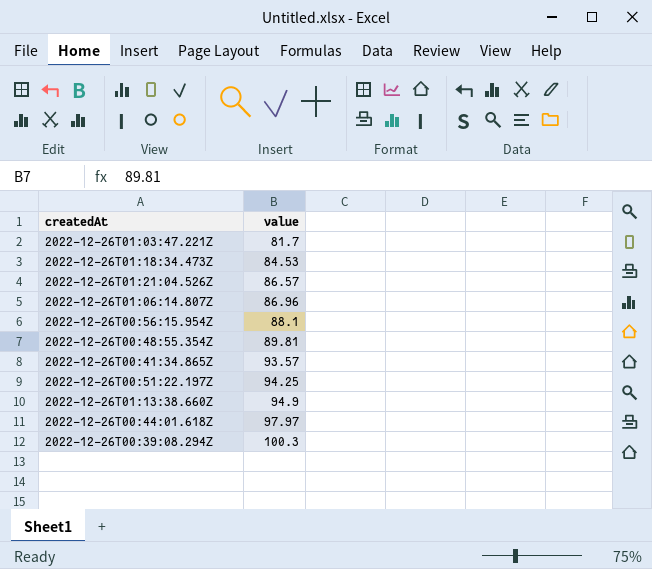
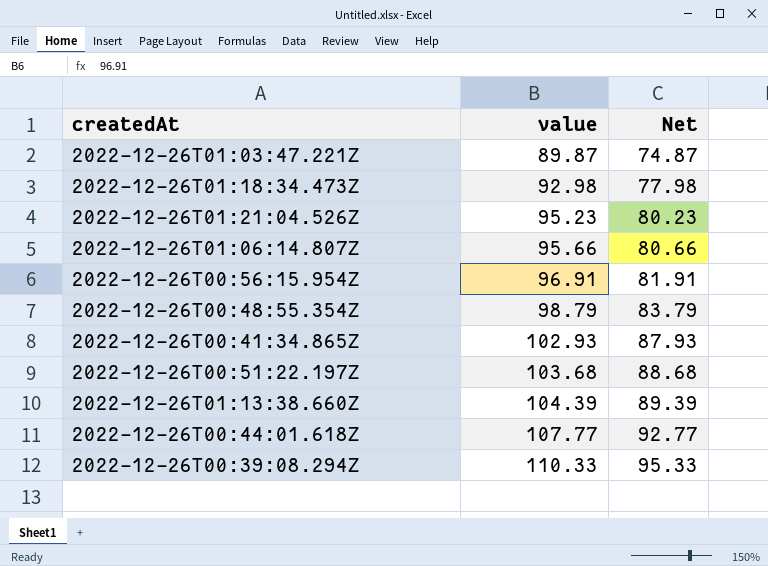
column Net | formula: none -> [value] - 15
2022-12-26T01:03:47.221Z | value: 81.7 -> 89.87
2022-12-26T01:18:34.473Z | value: 84.53 -> 92.98
2022-12-26T01:21:04.526Z | value: 86.57 -> 95.23
2022-12-26T01:06:14.807Z | value: 86.96 -> 95.66
2022-12-26T00:56:15.954Z | value: 88.1 -> 96.91
2022-12-26T00:48:55.354Z | value: 89.81 -> 98.79
2022-12-26T00:41:34.865Z | value: 93.57 -> 102.93
2022-12-26T00:51:22.197Z | value: 94.25 -> 103.68
2022-12-26T01:13:38.660Z | value: 94.9 -> 104.39
2022-12-26T00:44:01.618Z | value: 97.97 -> 107.77
2022-12-26T00:39:08.294Z | value: 100.3 -> 110.33

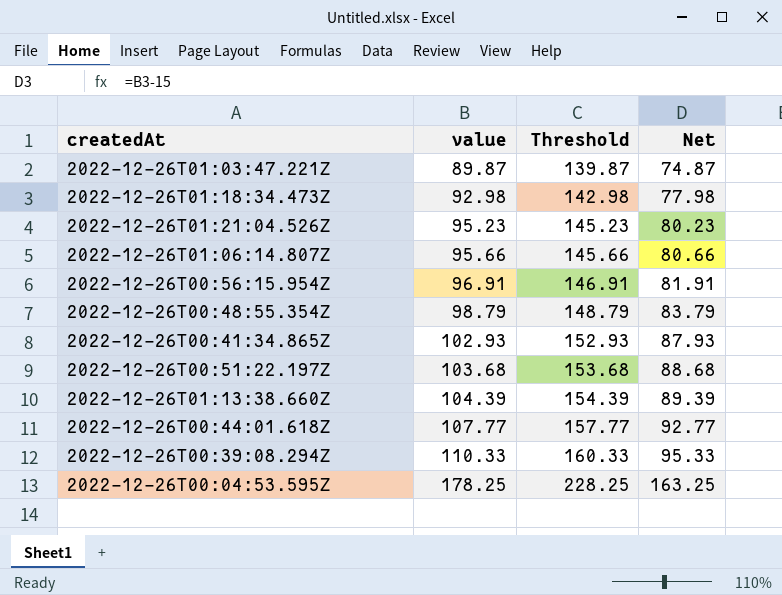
column Threshold | formula: none -> [value] + 50
row 2022-12-26T00:04:53.595Z: none -> 178.25 | 228.25 | 163.25

